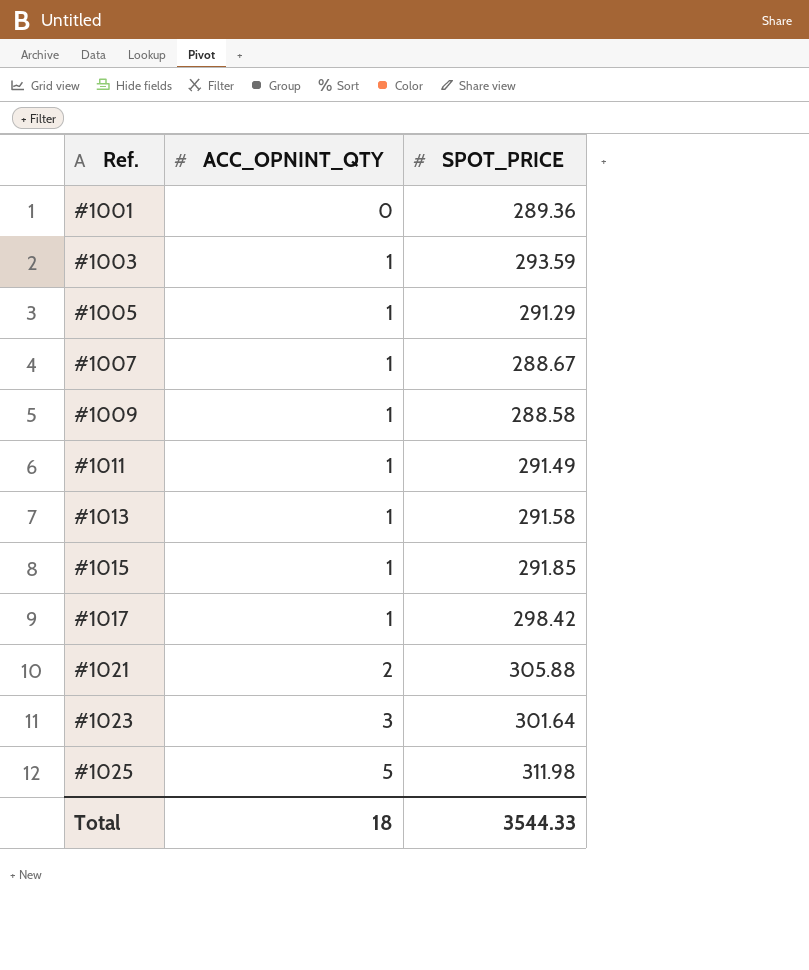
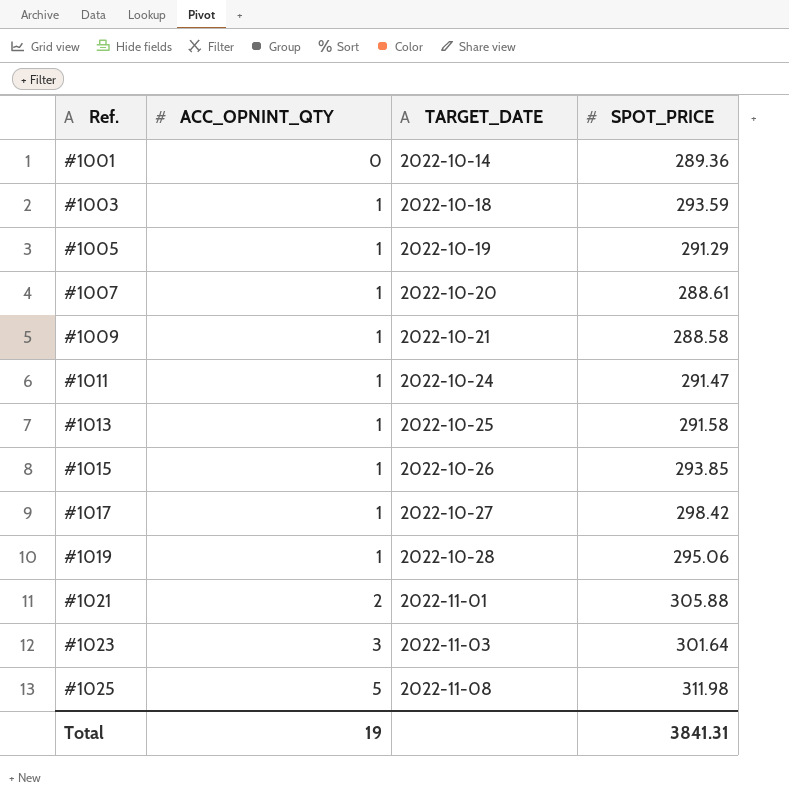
column TARGET_DATE | position: none -> 3
#1007 | SPOT_PRICE: 288.67 -> 288.61
#1011 | SPOT_PRICE: 291.49 -> 291.47
#1015 | SPOT_PRICE: 291.85 -> 293.85
row #1019: none -> 1 | 2022-10-28 | 295.06
Total | ACC_OPNINT_QTY: 18 -> 19
Total | SPOT_PRICE: 3544.33 -> 3841.31

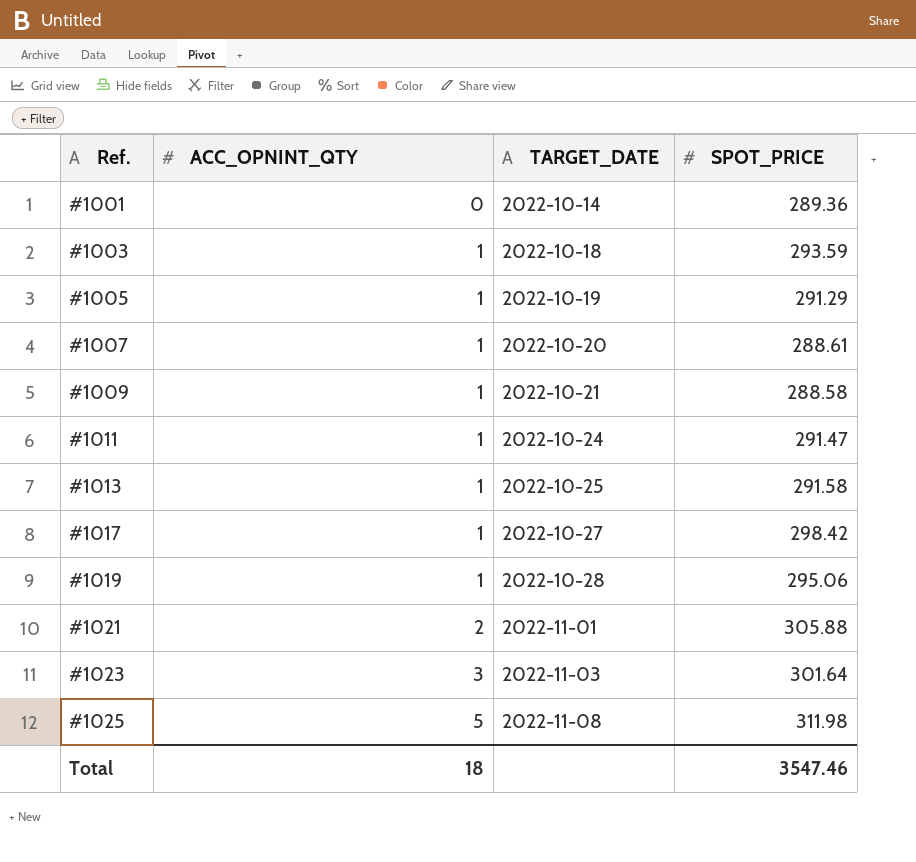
row #1015: 1 | 2022-10-26 | 293.85 -> none
Total | ACC_OPNINT_QTY: 19 -> 18
Total | SPOT_PRICE: 3841.31 -> 3547.46

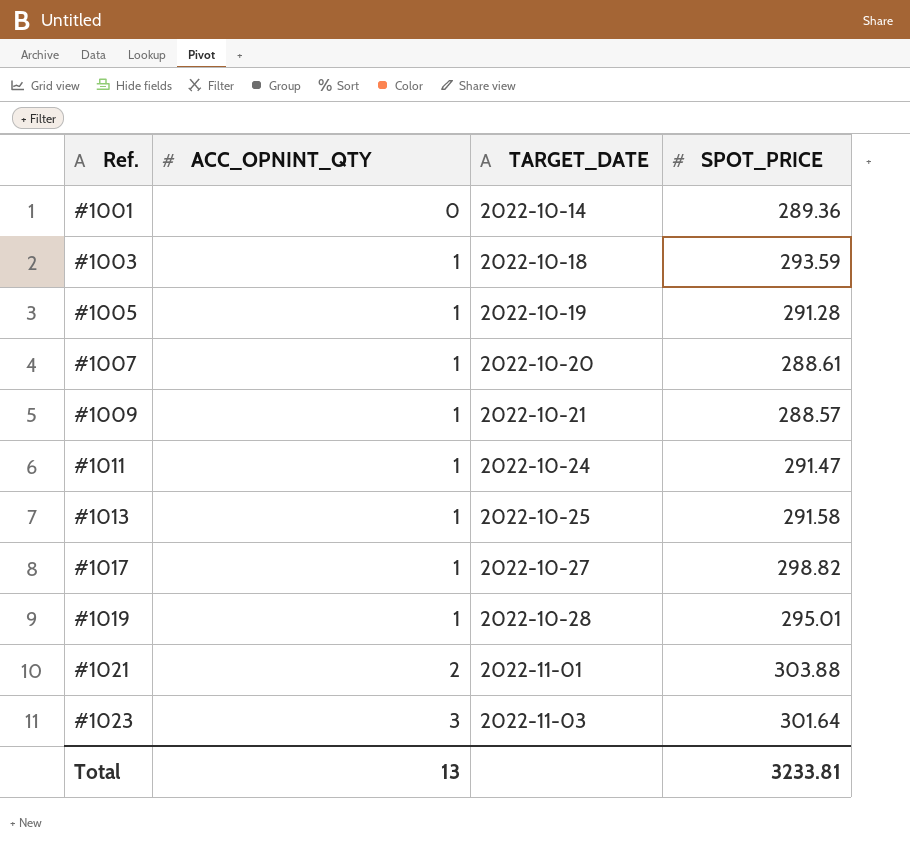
row #1025: 5 | 2022-11-08 | 311.98 -> none
#1005 | SPOT_PRICE: 291.29 -> 291.28
#1009 | SPOT_PRICE: 288.58 -> 288.57
#1017 | SPOT_PRICE: 298.42 -> 298.82
#1019 | SPOT_PRICE: 295.06 -> 295.01
#1021 | SPOT_PRICE: 305.88 -> 303.88
Total | ACC_OPNINT_QTY: 18 -> 13
Total | SPOT_PRICE: 3547.46 -> 3233.81

